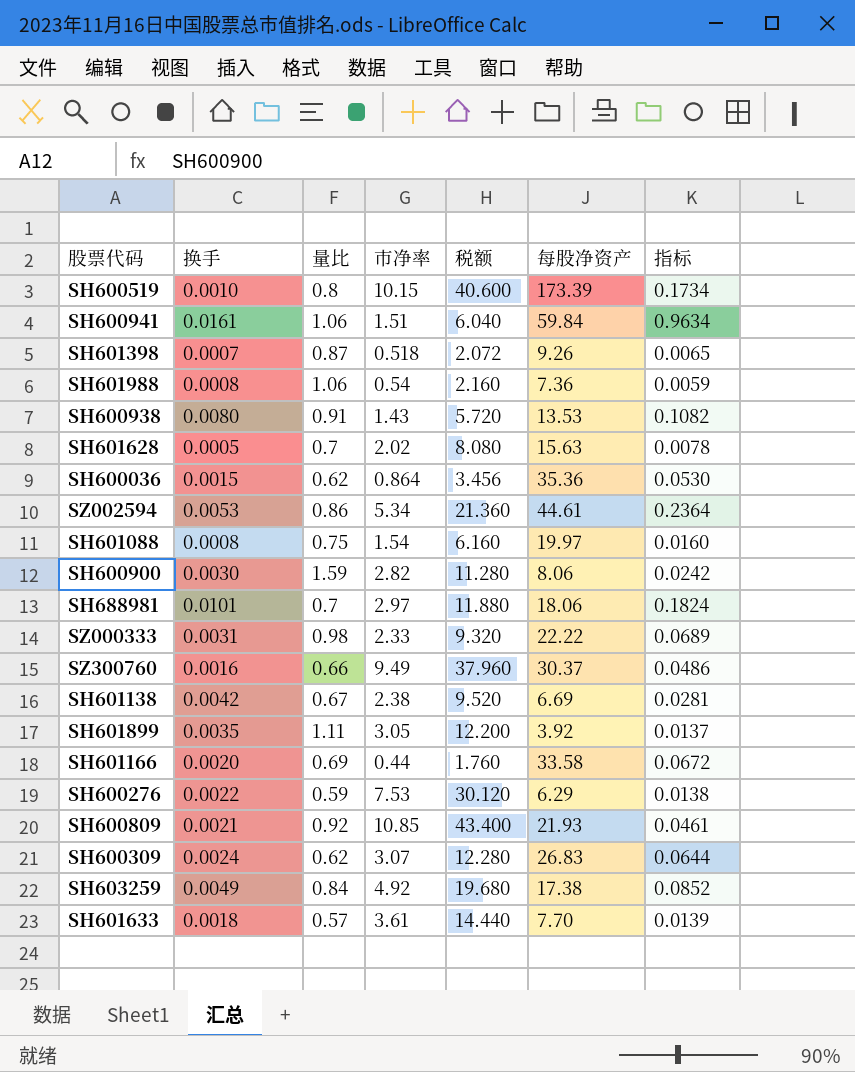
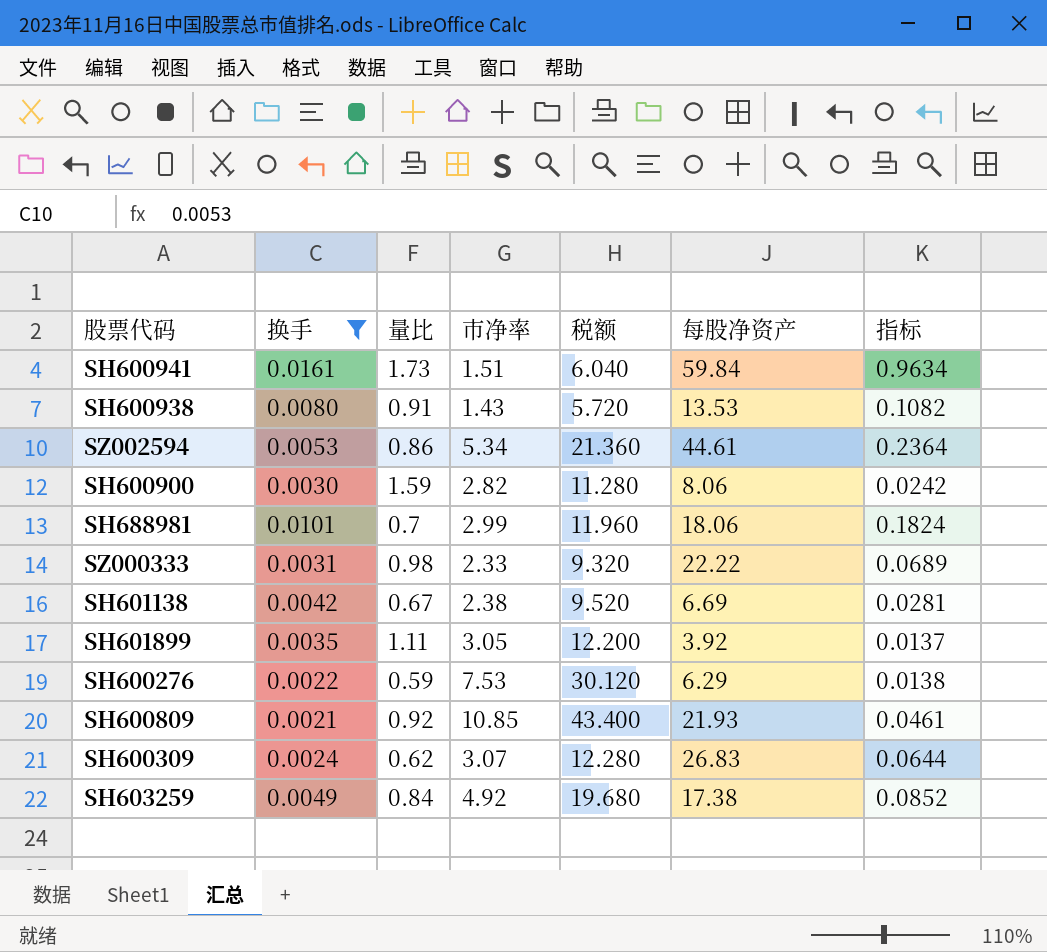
filter: none -> 换手 >= 0.0021
SH600941 | 量比: 1.06 -> 1.73
SH688981 | 市净率: 2.97 -> 2.99
SH688981 | 税额: 11.880 -> 11.960

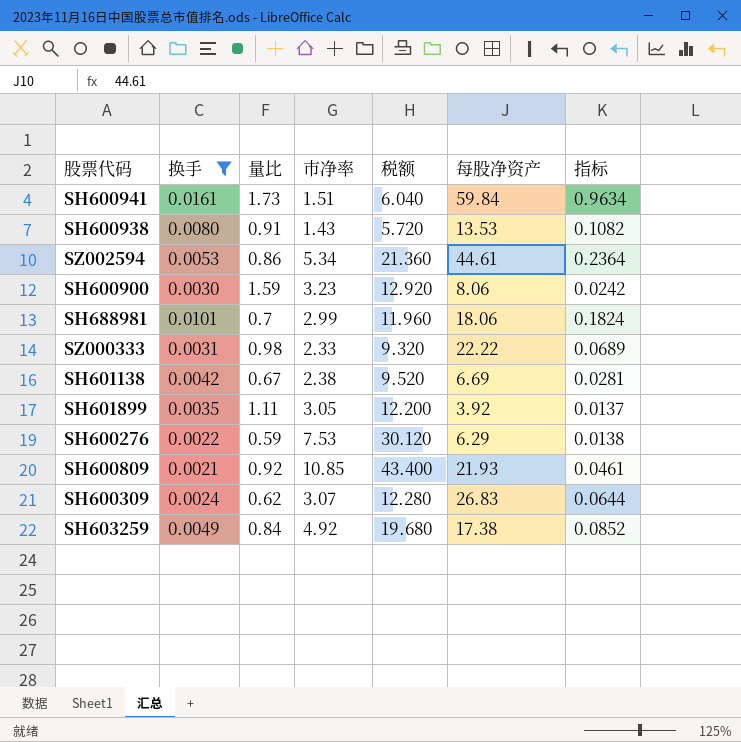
SH600900 | 市净率: 2.82 -> 3.23
SH600900 | 税额: 11.280 -> 12.920

